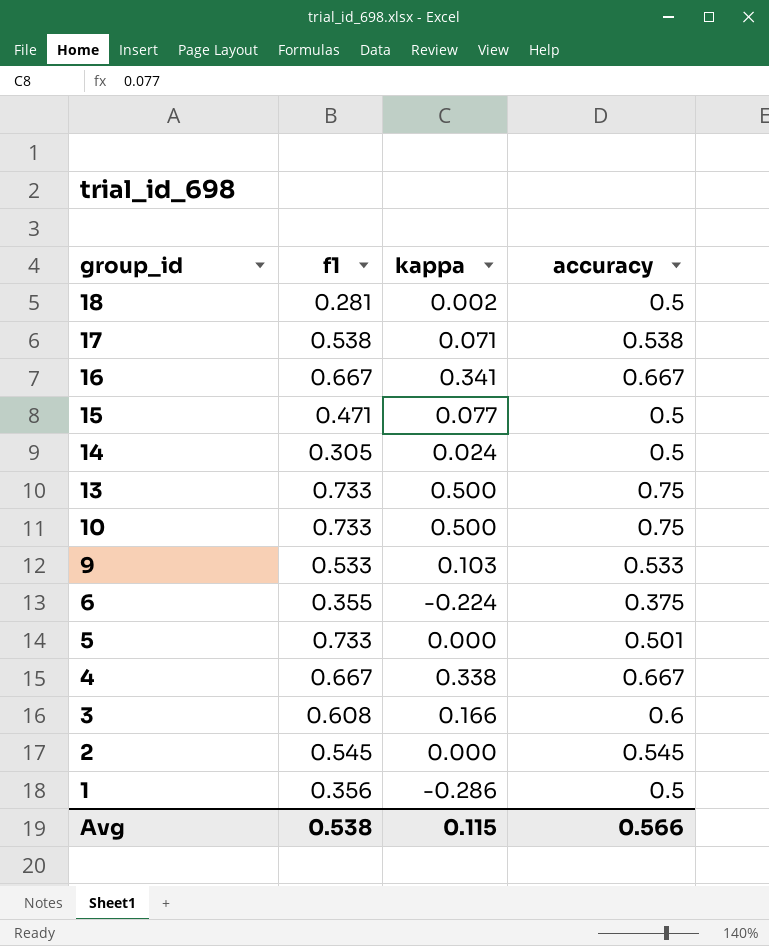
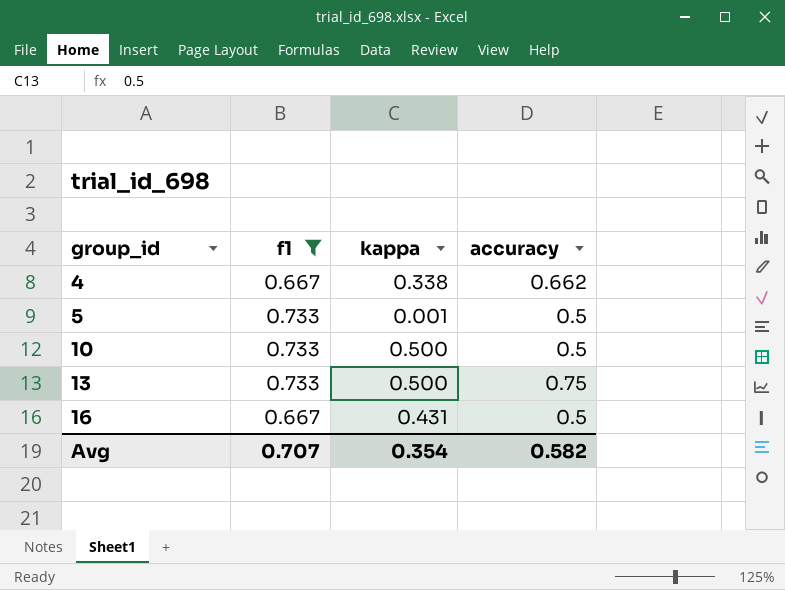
filter: none -> f1 >= 0.667
row order: group_id descending -> group_id ascending
4 | accuracy: 0.667 -> 0.662
5 | kappa: 0.000 -> 0.001
5 | accuracy: 0.501 -> 0.5
10 | accuracy: 0.75 -> 0.5
16 | kappa: 0.341 -> 0.431
16 | accuracy: 0.667 -> 0.5
Avg | f1: 0.538 -> 0.707
Avg | kappa: 0.115 -> 0.354
Avg | accuracy: 0.566 -> 0.582

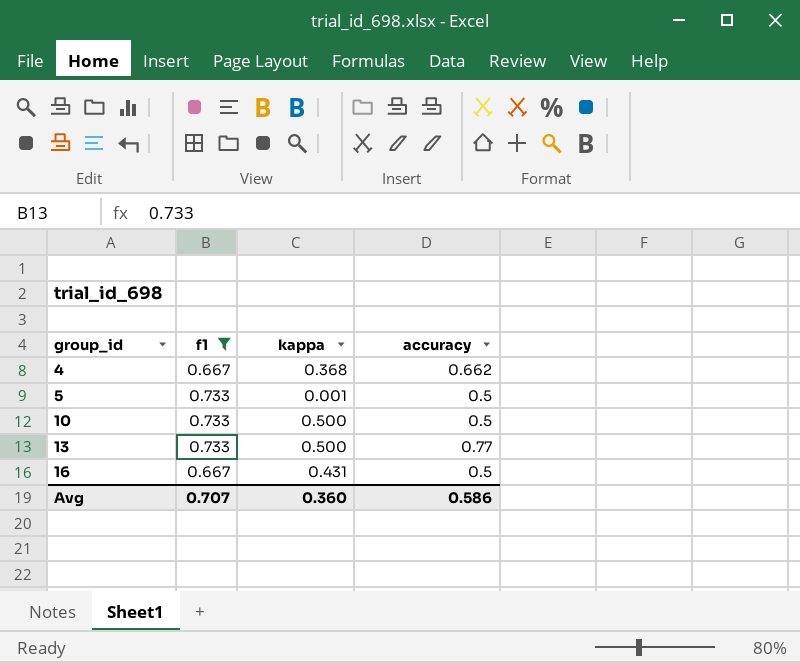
4 | kappa: 0.338 -> 0.368
13 | accuracy: 0.75 -> 0.77
Avg | kappa: 0.354 -> 0.360
Avg | accuracy: 0.582 -> 0.586

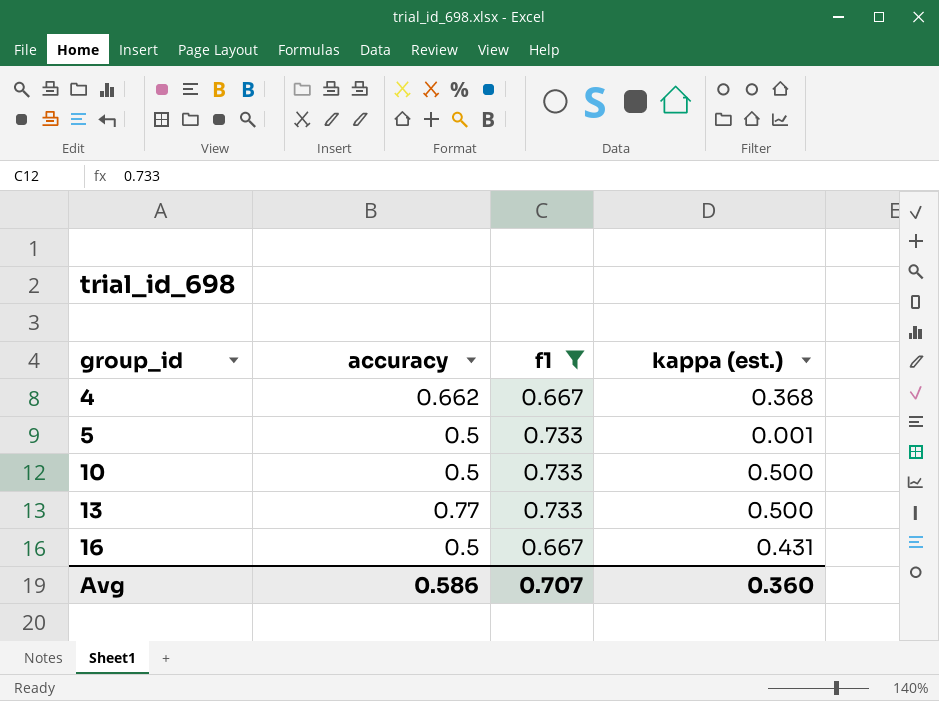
column accuracy | position: 4 -> 2
column name: kappa -> kappa (est.)

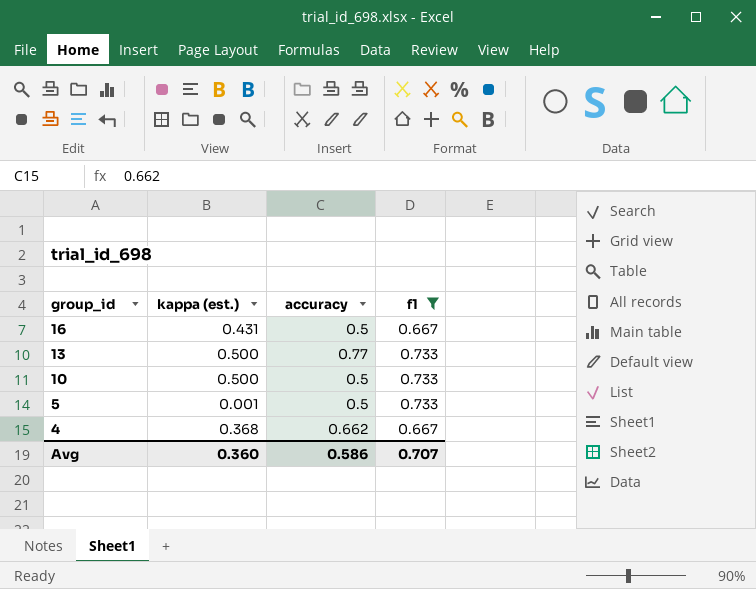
row order: group_id ascending -> group_id descending
column kappa (est.) | position: 4 -> 2

